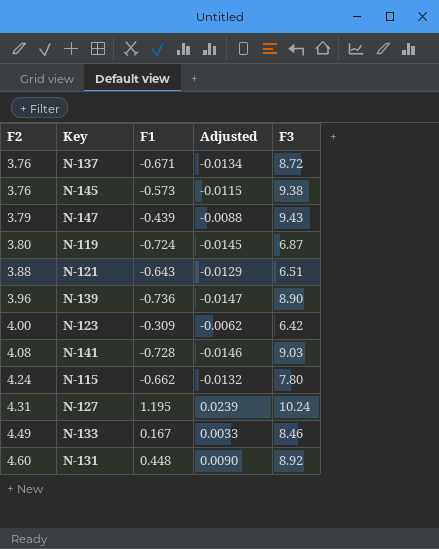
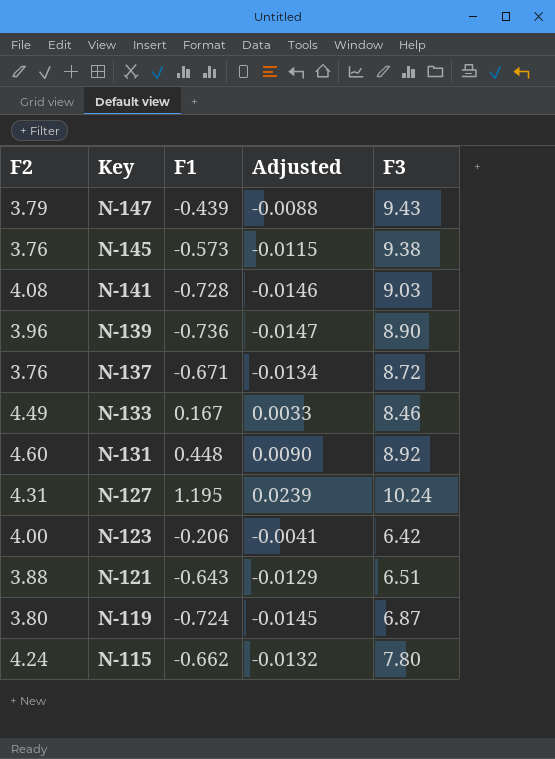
row order: F2 ascending -> Key descending
N-123 | F1: -0.309 -> -0.206
N-123 | Adjusted: -0.0062 -> -0.0041

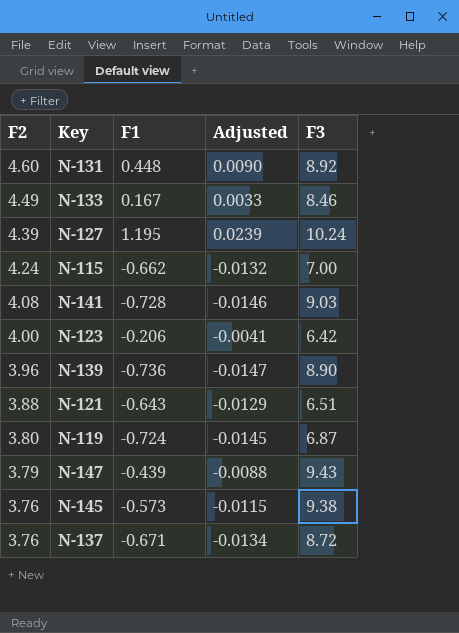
row order: Key descending -> F2 descending
N-127 | F2: 4.31 -> 4.39
N-115 | F3: 7.80 -> 7.00

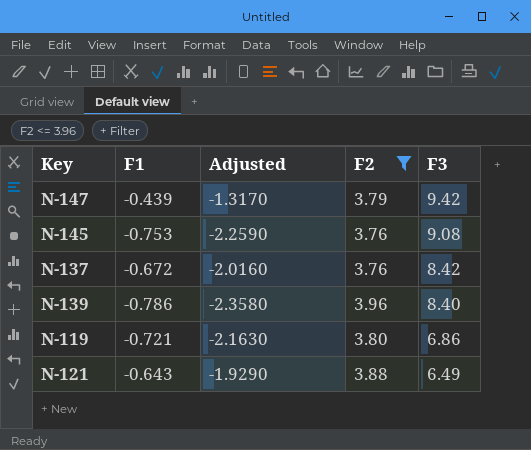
filter: none -> F2 <= 3.96
row order: F2 descending -> F3 descending
column Adjusted | formula: [F1] * 0.02 -> [F1] * 3
column F2 | position: 1 -> 4
N-147 | F3: 9.43 -> 9.42
N-145 | F1: -0.573 -> -0.753
N-145 | F3: 9.38 -> 9.08
N-137 | F1: -0.671 -> -0.672
N-137 | F3: 8.72 -> 8.42
N-139 | F1: -0.736 -> -0.786
N-139 | F3: 8.90 -> 8.40
N-119 | F1: -0.724 -> -0.721
N-119 | F3: 6.87 -> 6.86
N-121 | F3: 6.51 -> 6.49

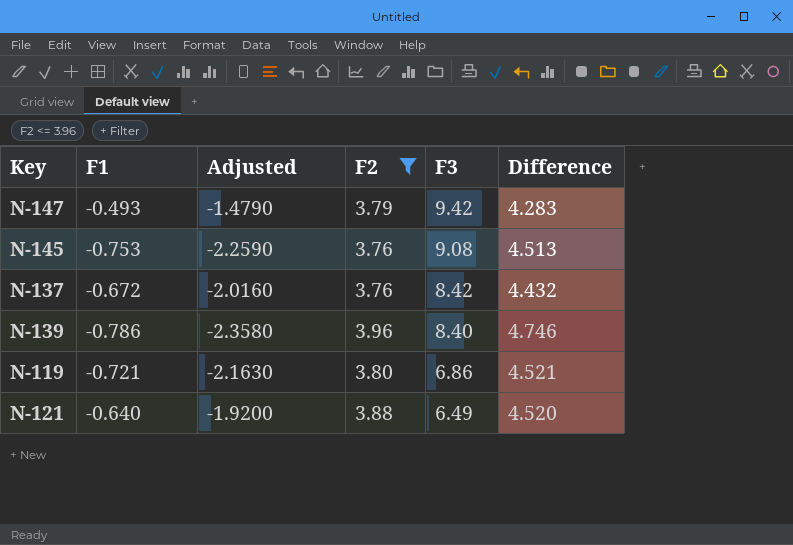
column Difference | formula: none -> [F2] - [F1]
N-147 | F1: -0.439 -> -0.493
N-147 | Adjusted: -1.3170 -> -1.4790
N-121 | F1: -0.643 -> -0.640
N-121 | Adjusted: -1.9290 -> -1.9200

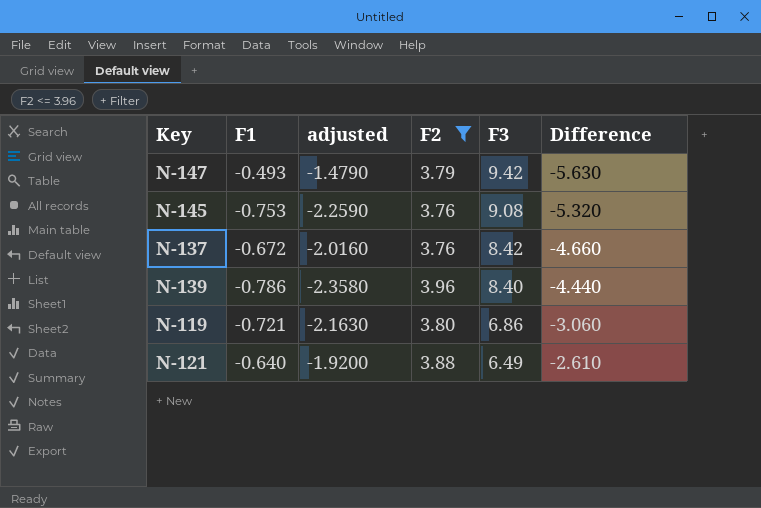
column name: Adjusted -> adjusted
column Difference | formula: [F2] - [F1] -> [F2] - [F3]

